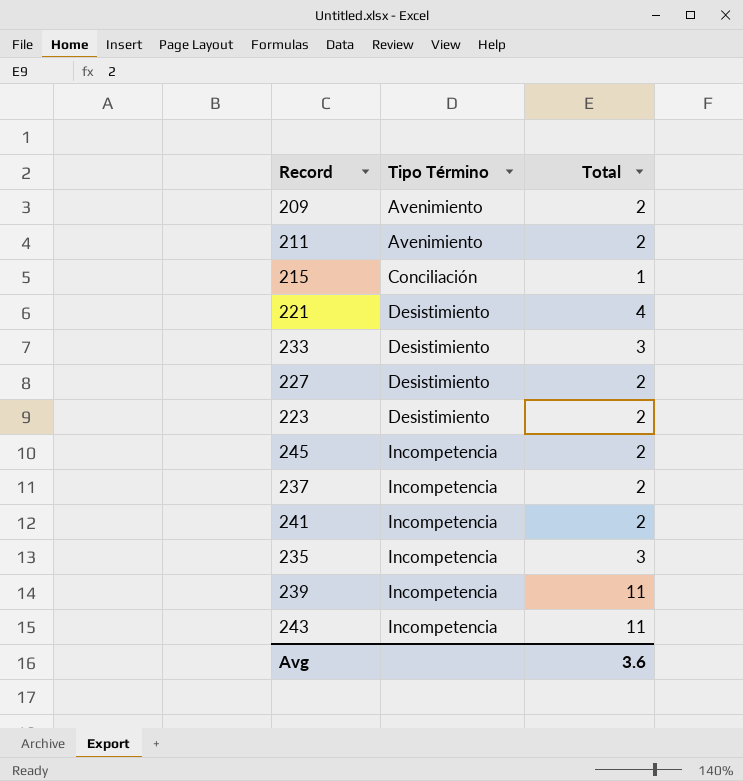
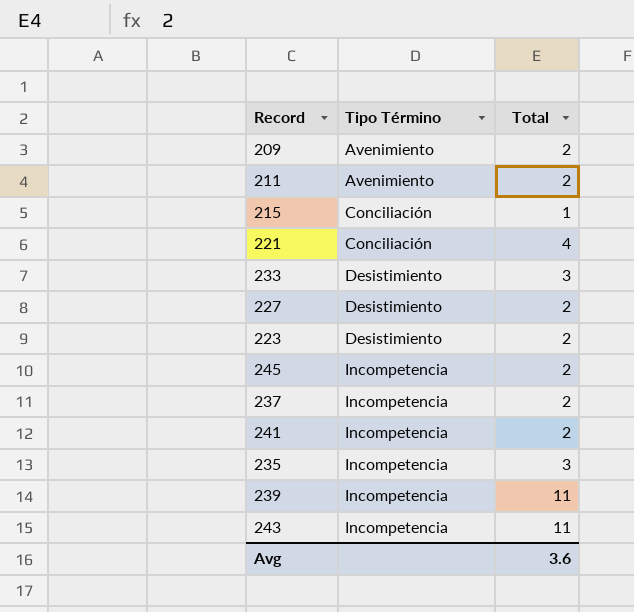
221 | Tipo Término: Desistimiento -> Conciliación

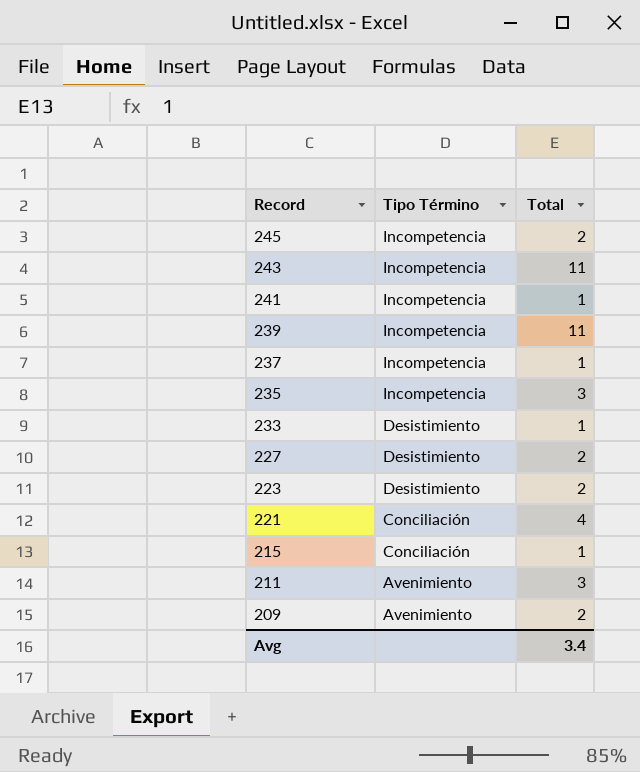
row order: Tipo Término ascending -> Record descending
241 | Total: 2 -> 1
237 | Total: 2 -> 1
233 | Total: 3 -> 1
211 | Total: 2 -> 3
Avg | Total: 3.6 -> 3.4

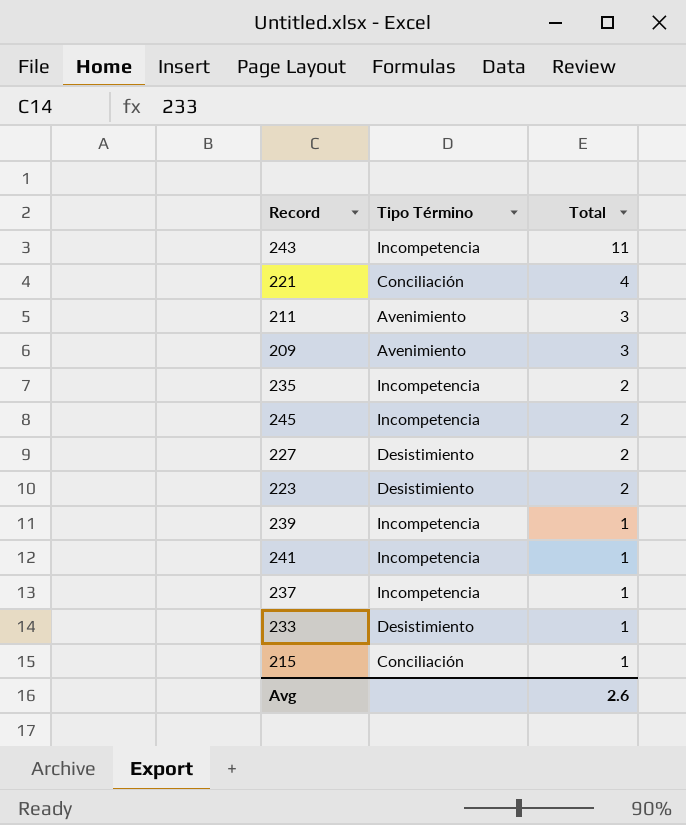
row order: Record descending -> Total descending
209 | Total: 2 -> 3
235 | Total: 3 -> 2
239 | Total: 11 -> 1
Avg | Total: 3.4 -> 2.6

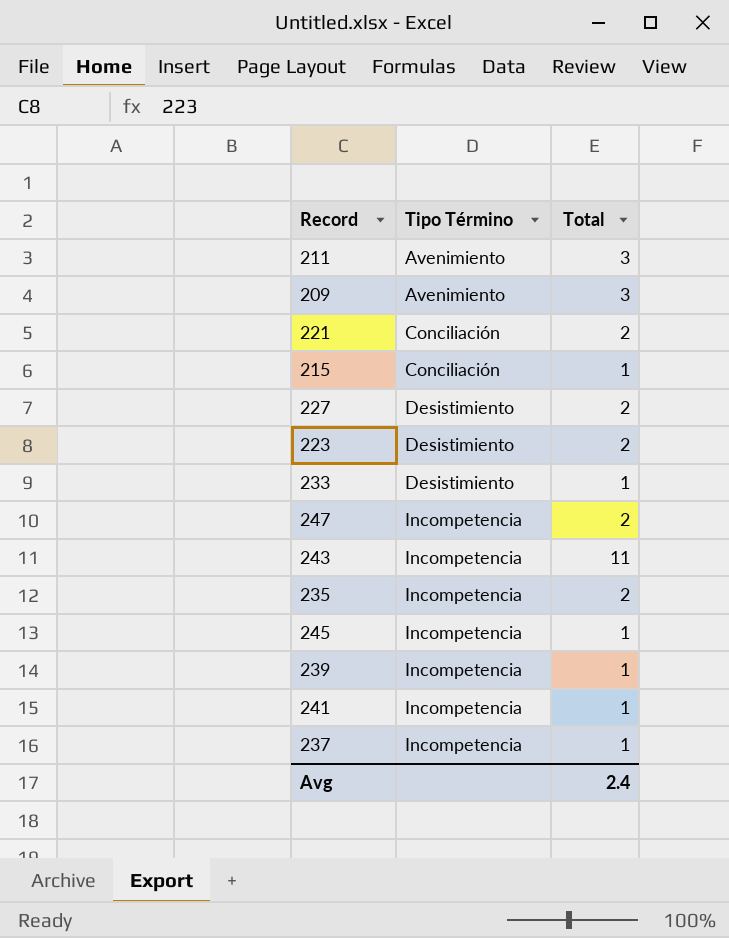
row order: Total descending -> Tipo Término ascending
221 | Total: 4 -> 2
row 247: none -> Incompetencia | 2
245 | Total: 2 -> 1
Avg | Total: 2.6 -> 2.4

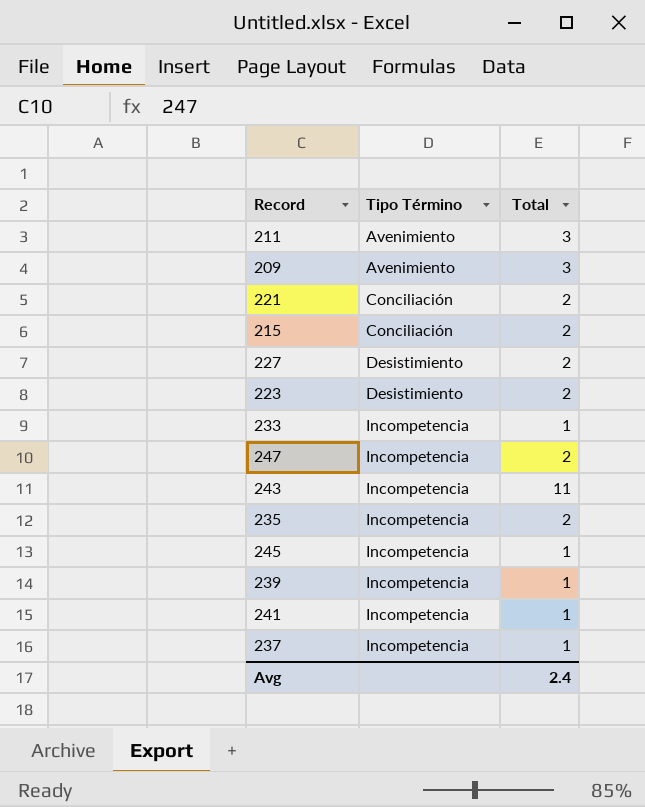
215 | Total: 1 -> 2
233 | Tipo Término: Desistimiento -> Incompetencia

